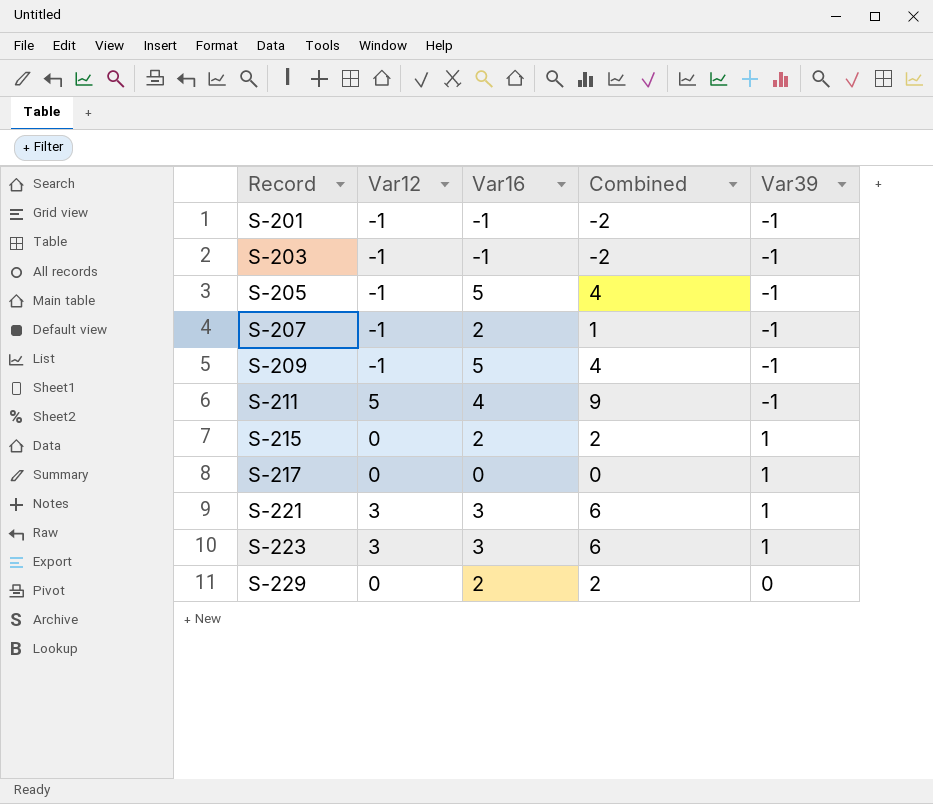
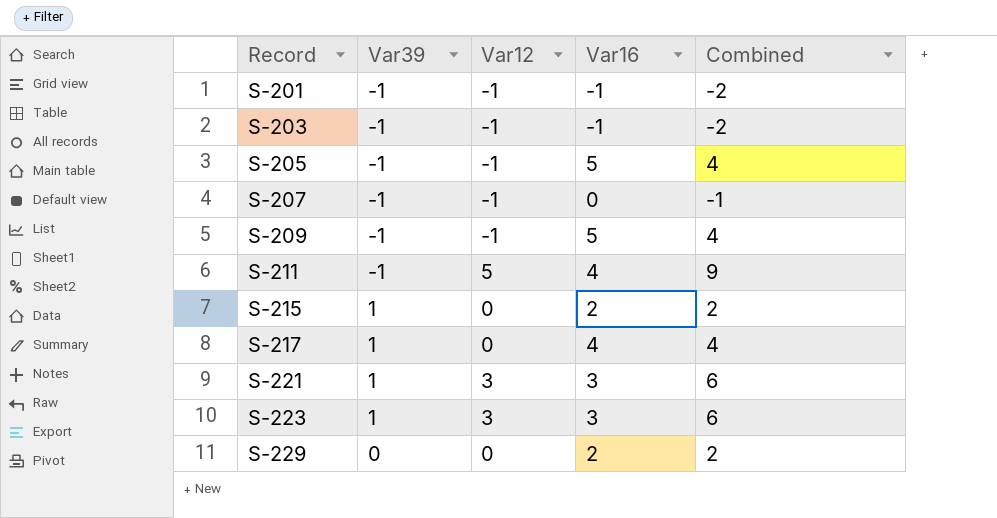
column Var39 | position: 5 -> 2
S-207 | Var16: 2 -> 0
S-207 | Combined: 1 -> -1
S-217 | Var16: 0 -> 4
S-217 | Combined: 0 -> 4

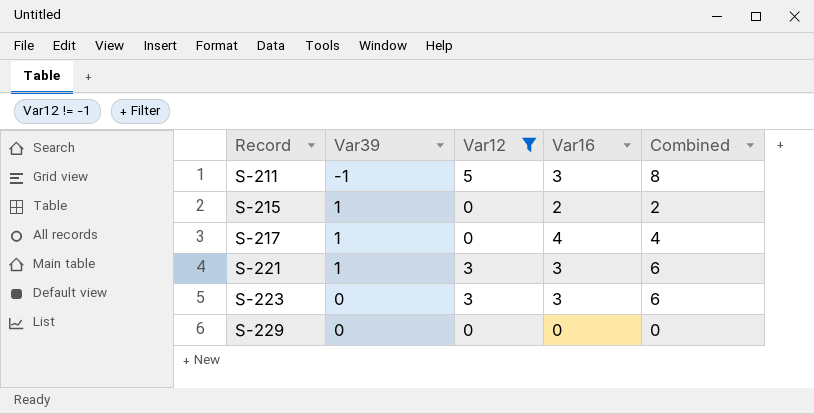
filter: none -> Var12 != -1
S-211 | Var16: 4 -> 3
S-211 | Combined: 9 -> 8
S-223 | Var39: 1 -> 0
S-229 | Var16: 2 -> 0
S-229 | Combined: 2 -> 0

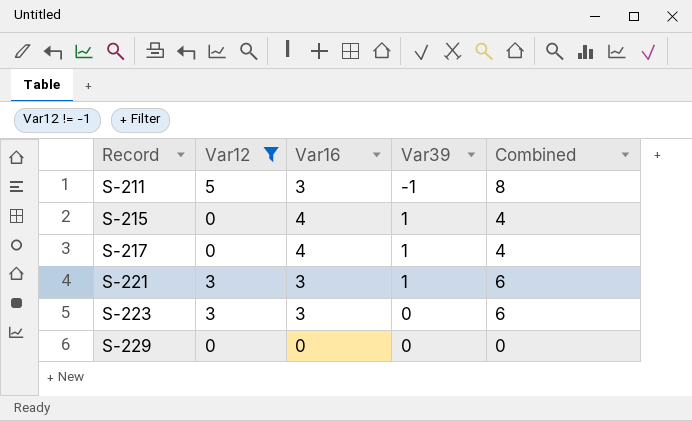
column Var39 | position: 2 -> 4
S-215 | Var16: 2 -> 4
S-215 | Combined: 2 -> 4

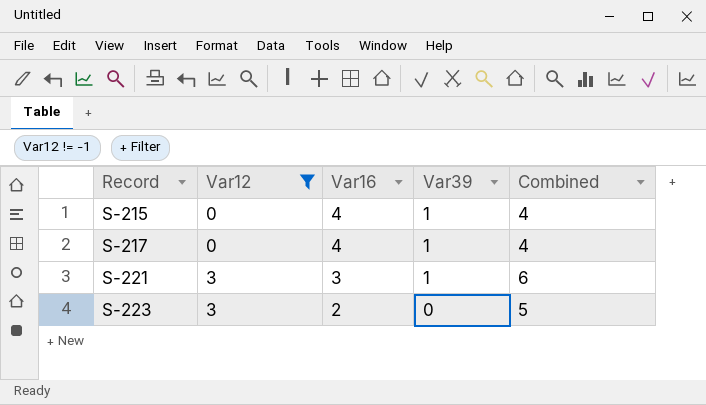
row S-211: 5 | 3 | -1 | 8 -> none
row S-229: 0 | 0 | 0 | 0 -> none
S-223 | Var16: 3 -> 2
S-223 | Combined: 6 -> 5

